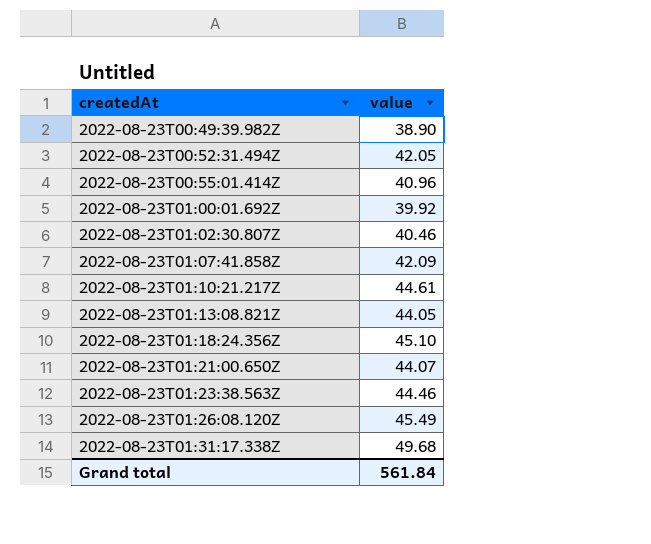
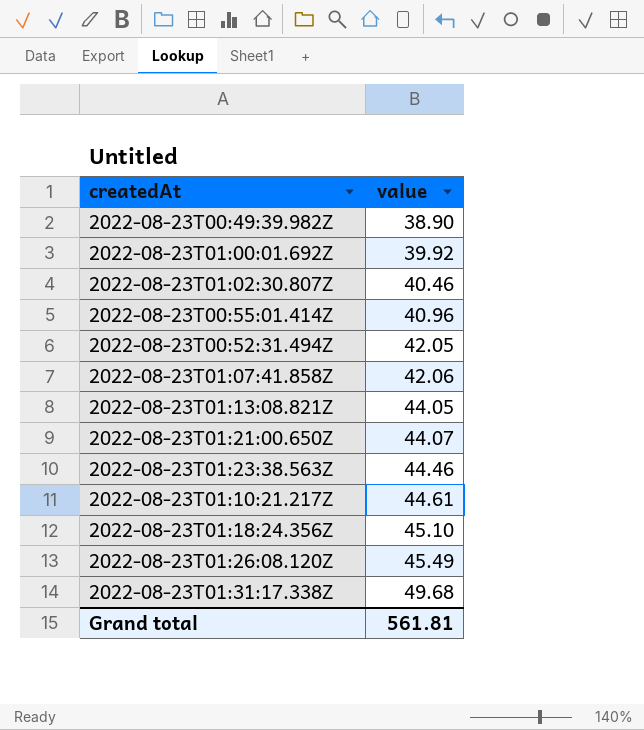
row order: createdAt ascending -> value ascending
2022-08-23T01:07:41.858Z | value: 42.09 -> 42.06
Grand total | value: 561.84 -> 561.81

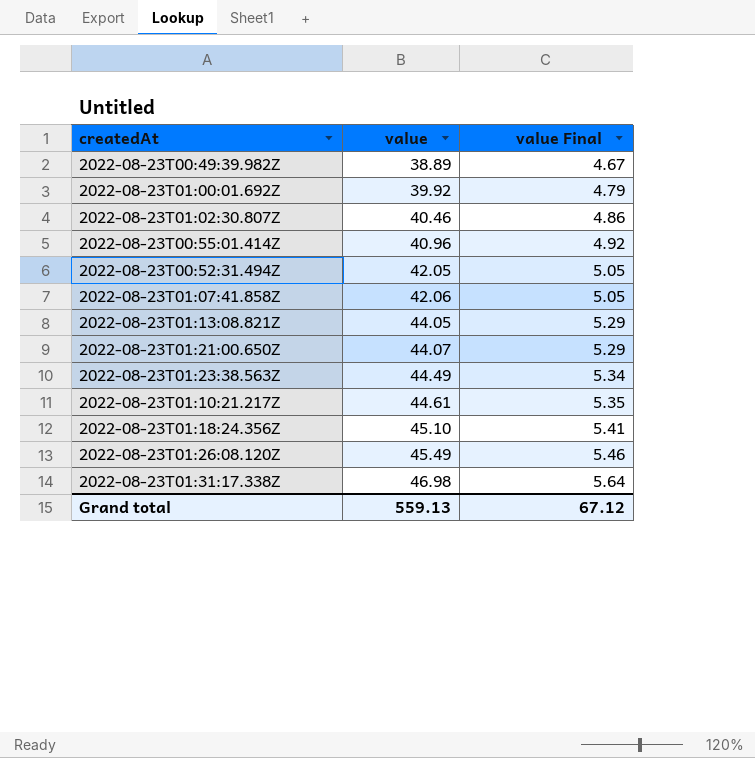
column value Final | formula: none -> [value] * 0.12
2022-08-23T00:49:39.982Z | value: 38.90 -> 38.89
2022-08-23T01:23:38.563Z | value: 44.46 -> 44.49
2022-08-23T01:31:17.338Z | value: 49.68 -> 46.98
Grand total | value: 561.81 -> 559.13

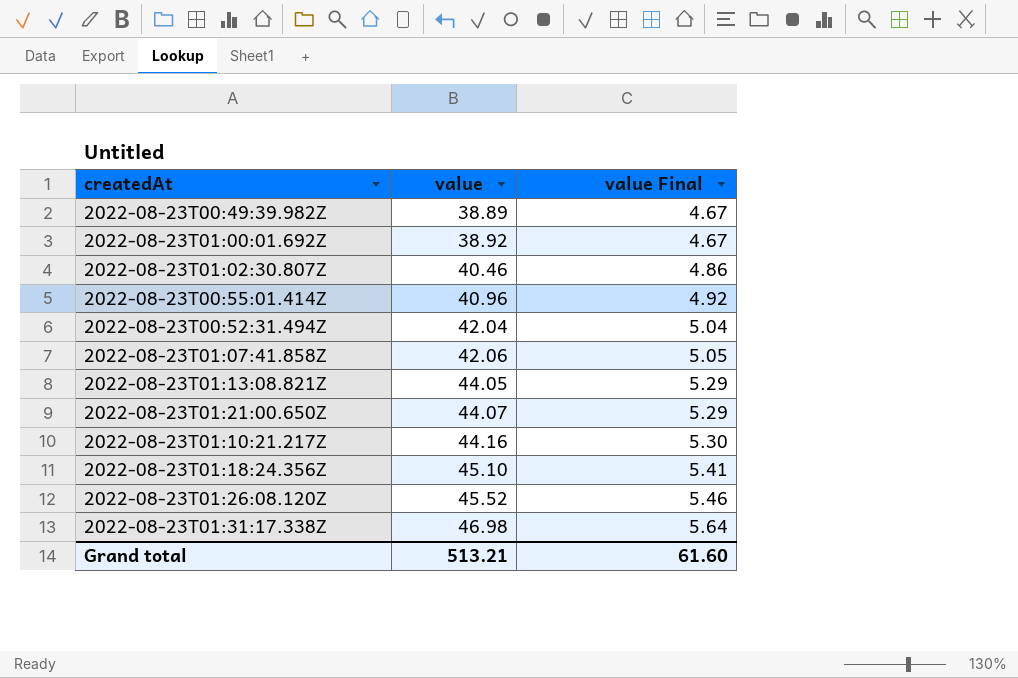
row 2022-08-23T01:23:38.563Z: 44.49 | 5.34 -> none
2022-08-23T01:00:01.692Z | value: 39.92 -> 38.92
2022-08-23T01:00:01.692Z | value Final: 4.79 -> 4.67
2022-08-23T00:52:31.494Z | value: 42.05 -> 42.04
2022-08-23T00:52:31.494Z | value Final: 5.05 -> 5.04
2022-08-23T01:10:21.217Z | value: 44.61 -> 44.16
2022-08-23T01:10:21.217Z | value Final: 5.35 -> 5.30
2022-08-23T01:26:08.120Z | value: 45.49 -> 45.52
Grand total | value: 559.13 -> 513.21
Grand total | value Final: 67.12 -> 61.60

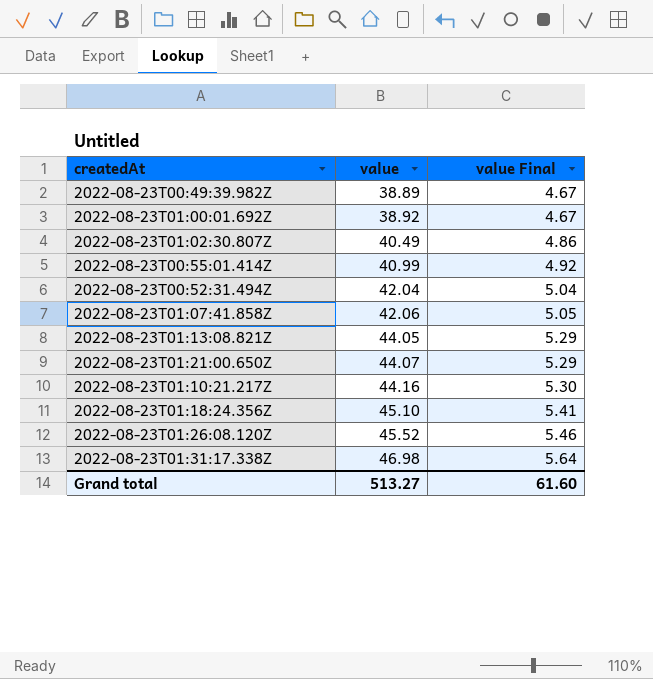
2022-08-23T01:02:30.807Z | value: 40.46 -> 40.49
2022-08-23T00:55:01.414Z | value: 40.96 -> 40.99
Grand total | value: 513.21 -> 513.27

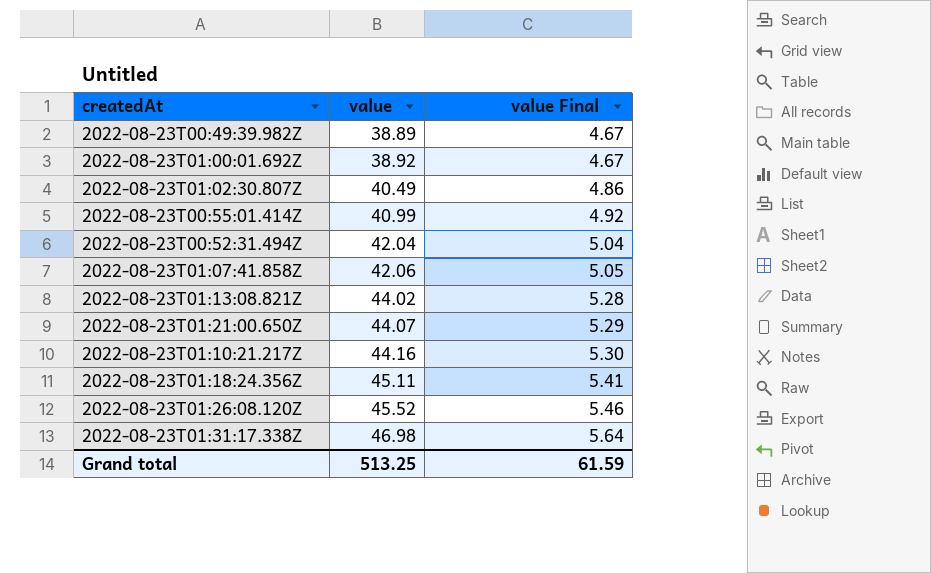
2022-08-23T01:13:08.821Z | value: 44.05 -> 44.02
2022-08-23T01:13:08.821Z | value Final: 5.29 -> 5.28
2022-08-23T01:18:24.356Z | value: 45.10 -> 45.11
Grand total | value: 513.27 -> 513.25
Grand total | value Final: 61.60 -> 61.59

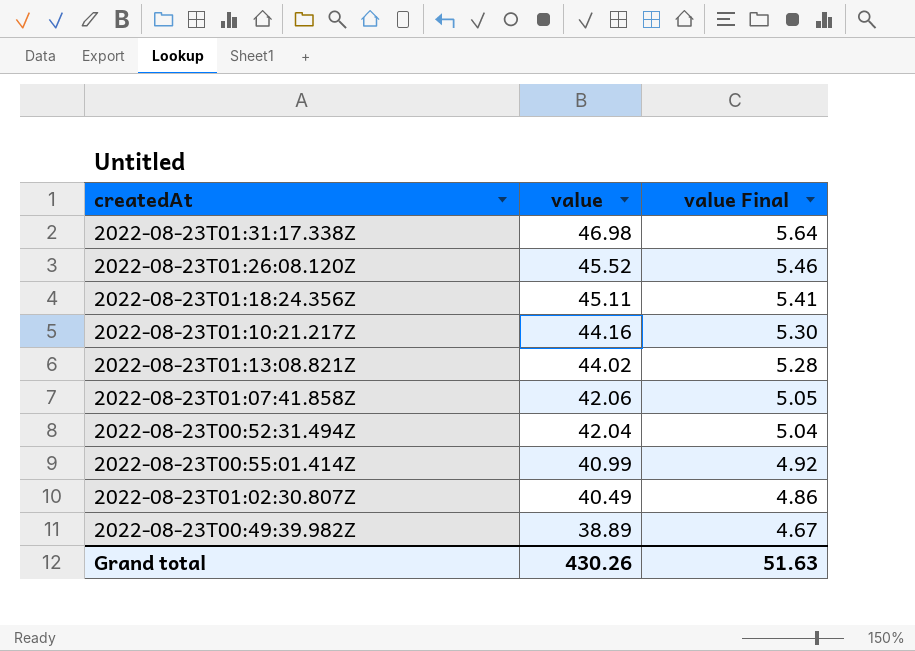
row order: value ascending -> value descending
row 2022-08-23T01:00:01.692Z: 38.92 | 4.67 -> none
row 2022-08-23T01:21:00.650Z: 44.07 | 5.29 -> none
Grand total | value: 513.25 -> 430.26
Grand total | value Final: 61.59 -> 51.63

